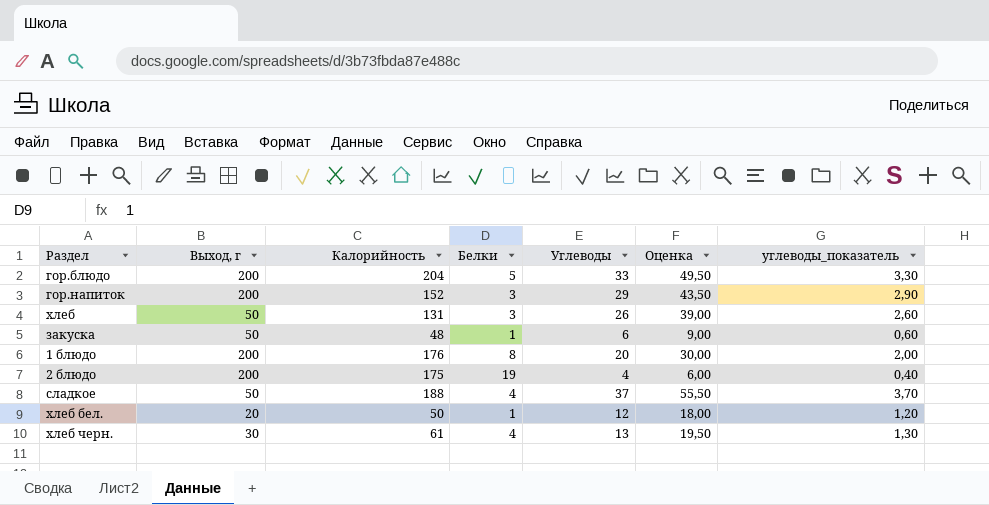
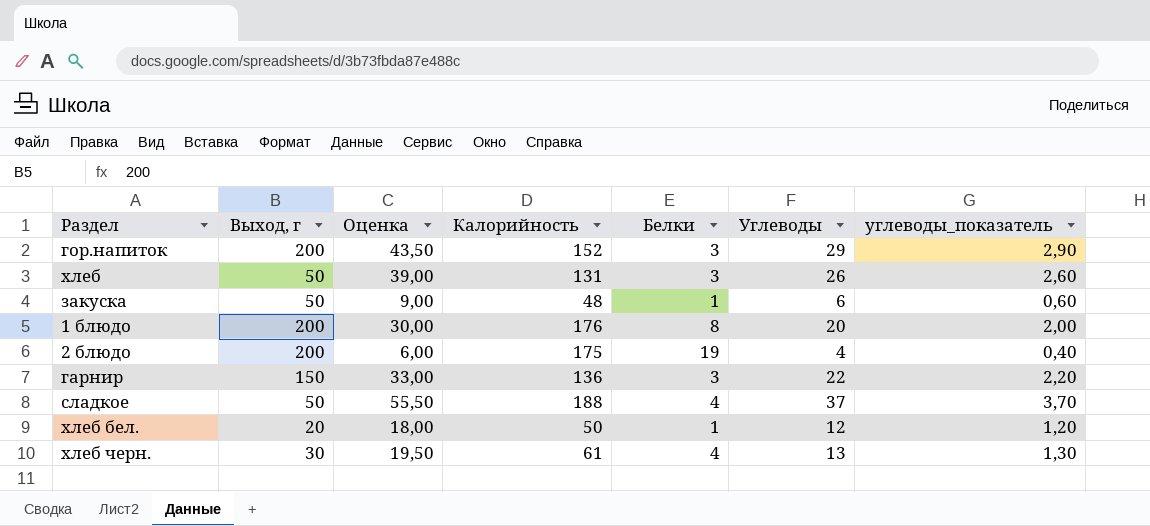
column Оценка | position: 6 -> 3
row гор.блюдо: 200 | 204 | 5 | 33 | 49,50 | 3,30 -> none
row гарнир: none -> 150 | 33,00 | 136 | 3 | 22 | 2,20

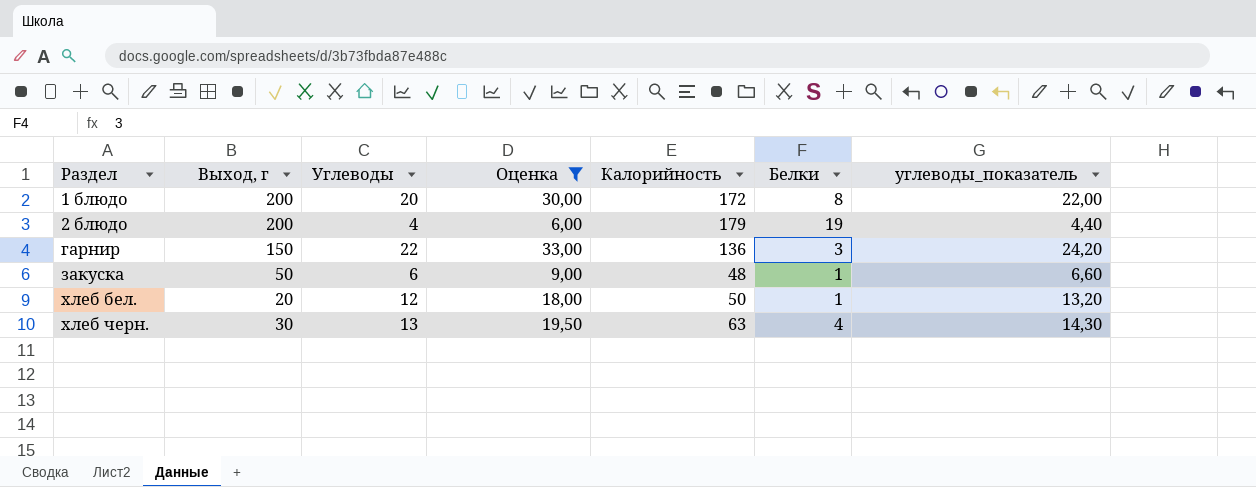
filter: none -> Оценка <= 33,00
row order: none -> Раздел ascending
column Углеводы | position: 6 -> 3
column углеводы_показатель | formula: [Углеводы] * 0,1 -> [Углеводы] * 1,1
1 блюдо | Калорийность: 176 -> 172
2 блюдо | Калорийность: 175 -> 179
хлеб черн. | Калорийность: 61 -> 63

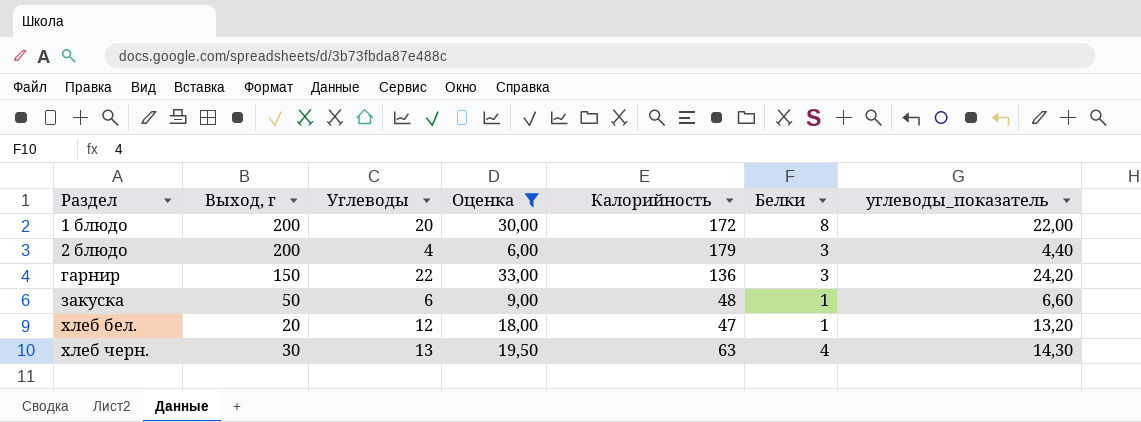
2 блюдо | Белки: 19 -> 3
хлеб бел. | Калорийность: 50 -> 47

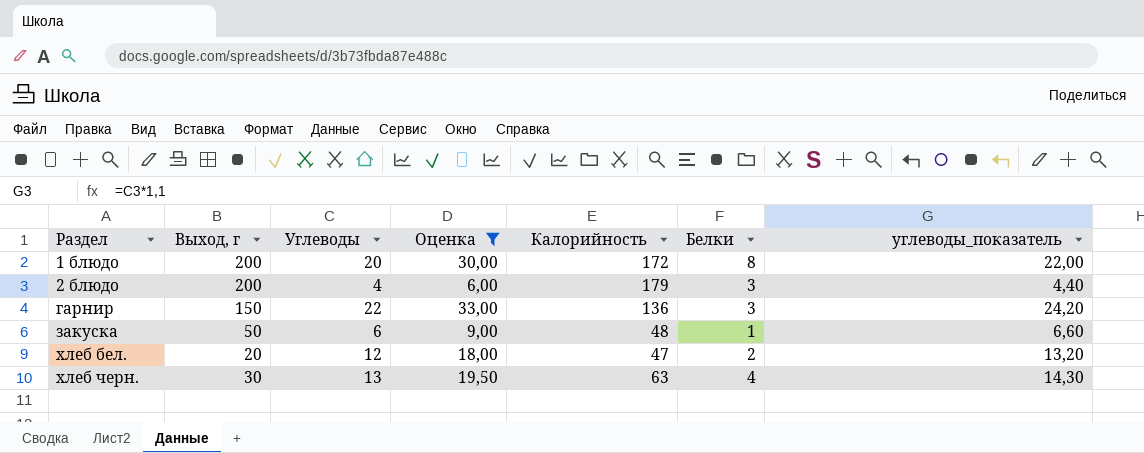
хлеб бел. | Белки: 1 -> 2

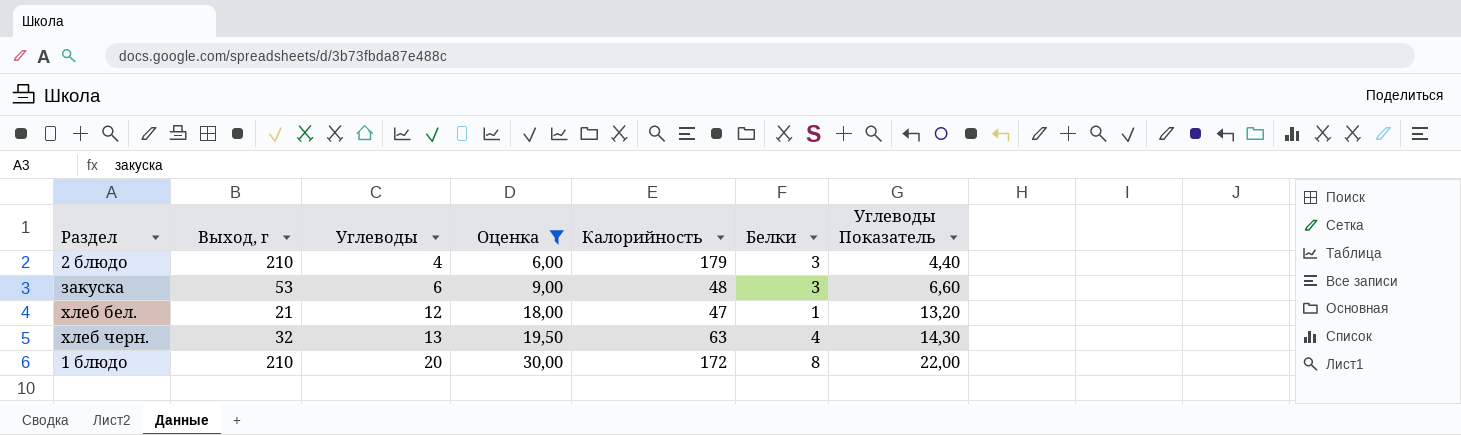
row order: Раздел ascending -> Углеводы ascending
column name: углеводы_показатель -> Углеводы Показатель
row гарнир: 150 | 22 | 33,00 | 136 | 3 | 24,20 -> none
2 блюдо | Выход, г: 200 -> 210
закуска | Выход, г: 50 -> 53
закуска | Белки: 1 -> 3
хлеб бел. | Выход, г: 20 -> 21
хлеб бел. | Белки: 2 -> 1
хлеб черн. | Выход, г: 30 -> 32
1 блюдо | Выход, г: 200 -> 210

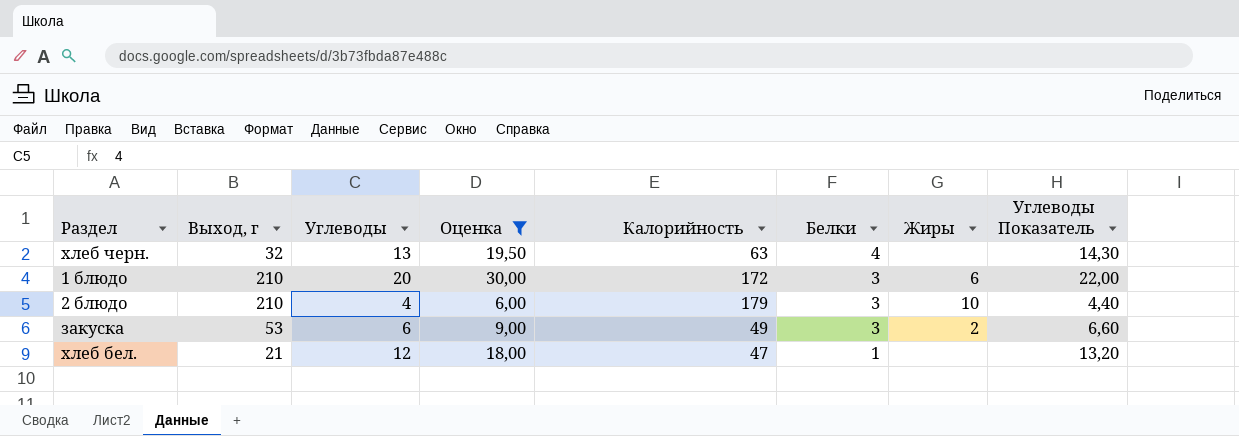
row order: Углеводы ascending -> Белки descending
column Жиры | position: none -> 7
1 блюдо | Белки: 8 -> 3
закуска | Калорийность: 48 -> 49

